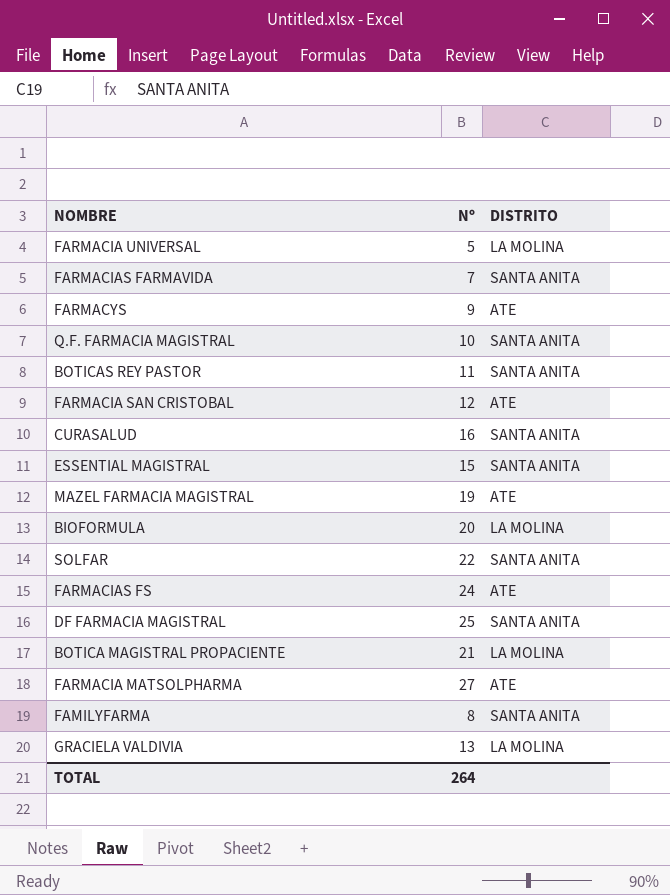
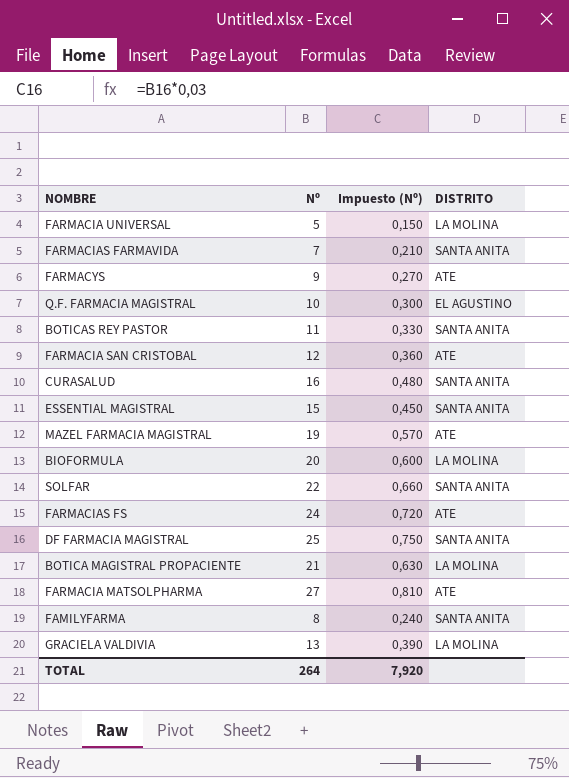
column Impuesto (Nº) | formula: none -> [Nº] * 0,03
Q.F. FARMACIA MAGISTRAL | DISTRITO: SANTA ANITA -> EL AGUSTINO

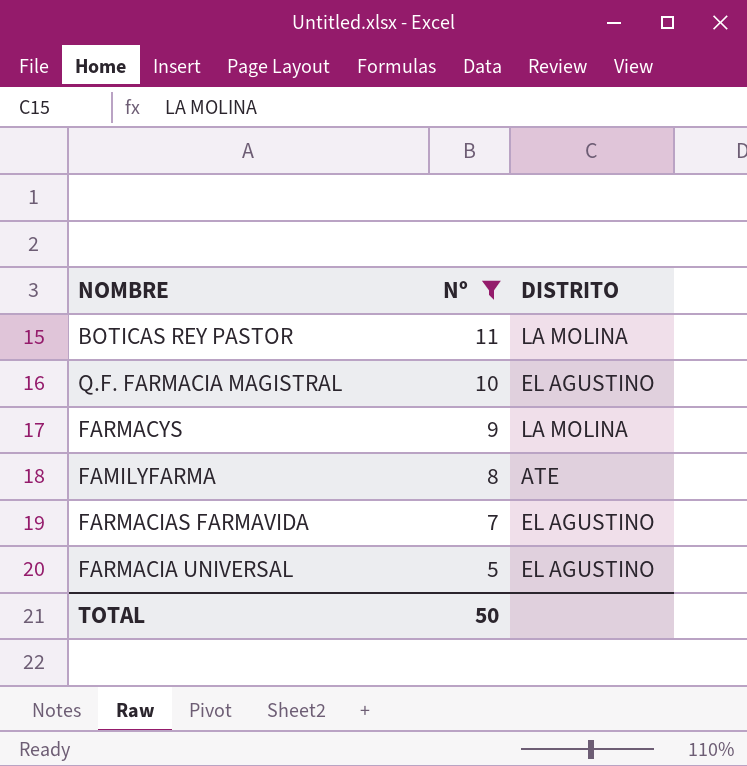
filter: none -> Nº <= 11
row order: none -> Nº descending
column Impuesto (Nº) | formula: [Nº] * 0,03 -> none
BOTICAS REY PASTOR | DISTRITO: SANTA ANITA -> LA MOLINA
FARMACYS | DISTRITO: ATE -> LA MOLINA
FAMILYFARMA | DISTRITO: SANTA ANITA -> ATE
FARMACIAS FARMAVIDA | DISTRITO: SANTA ANITA -> EL AGUSTINO
FARMACIA UNIVERSAL | DISTRITO: LA MOLINA -> EL AGUSTINO
TOTAL | Nº: 264 -> 50

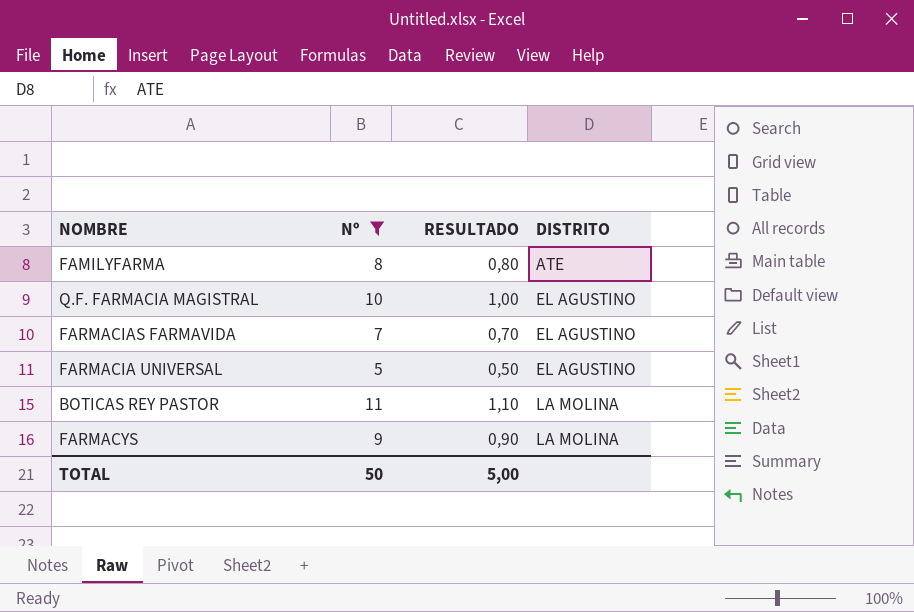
row order: Nº descending -> DISTRITO ascending
column RESULTADO | formula: none -> [Nº] * 0,1

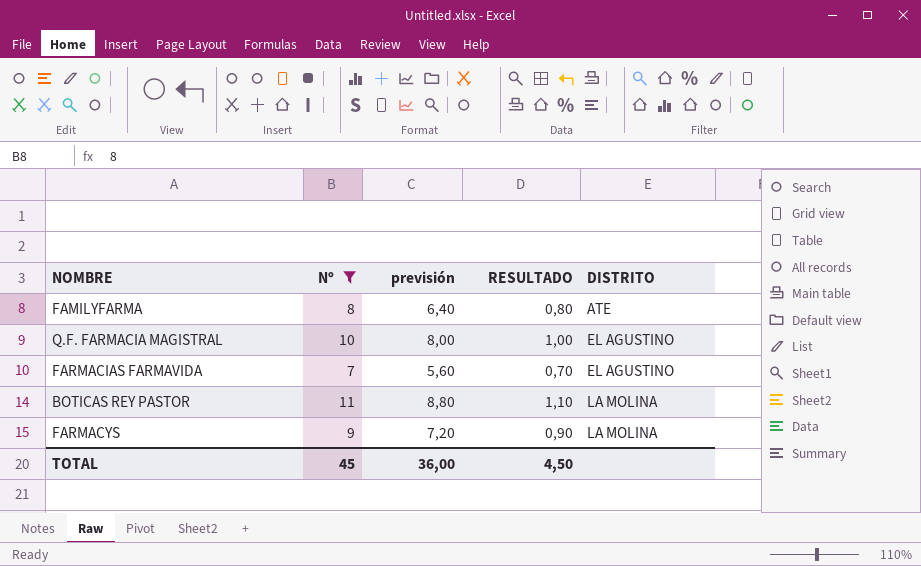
column previsión | formula: none -> [Nº] * 0,8
row FARMACIA UNIVERSAL: 5 | 0,50 | EL AGUSTINO -> none
TOTAL | Nº: 50 -> 45
TOTAL | RESULTADO: 5,00 -> 4,50

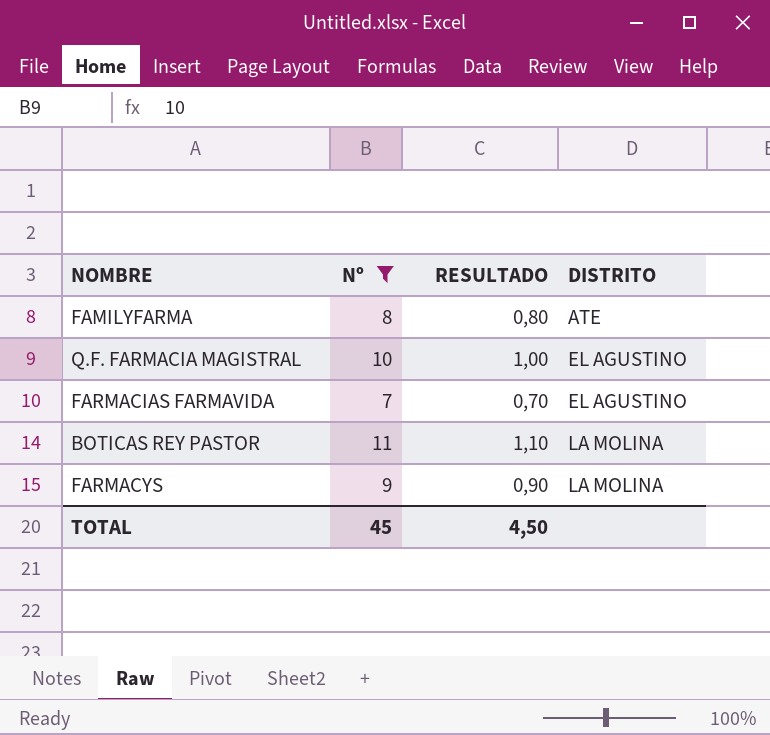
column previsión | formula: [Nº] * 0,8 -> none

